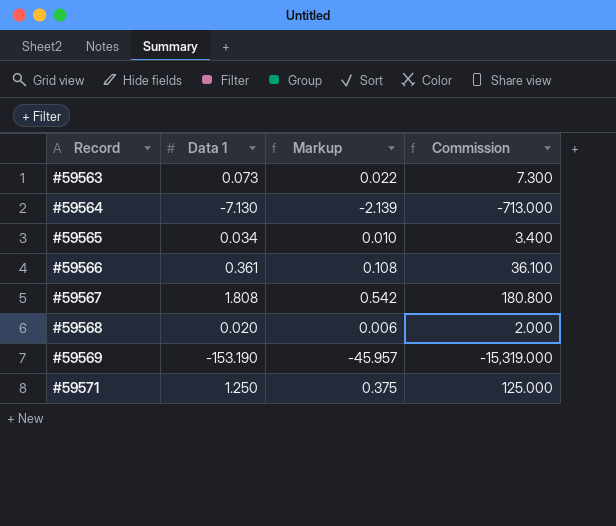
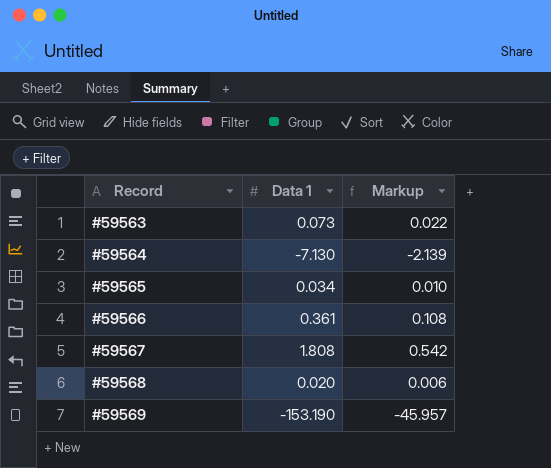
column Commission | formula: [Data 1] * 100 -> none
row #59571: 1.250 | 0.375 | 125.000 -> none

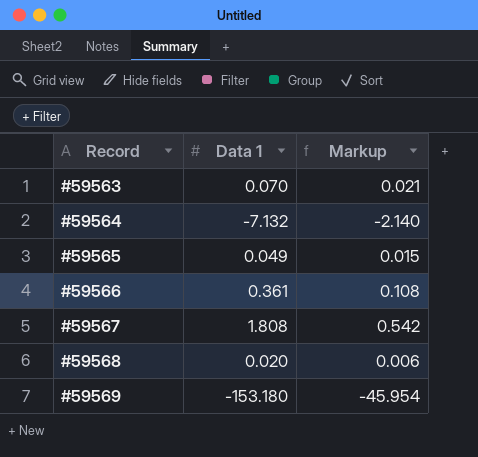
#59563 | Data 1: 0.073 -> 0.070
#59563 | Markup: 0.022 -> 0.021
#59564 | Data 1: -7.130 -> -7.132
#59564 | Markup: -2.139 -> -2.140
#59565 | Data 1: 0.034 -> 0.049
#59565 | Markup: 0.010 -> 0.015
#59569 | Data 1: -153.190 -> -153.180
#59569 | Markup: -45.957 -> -45.954

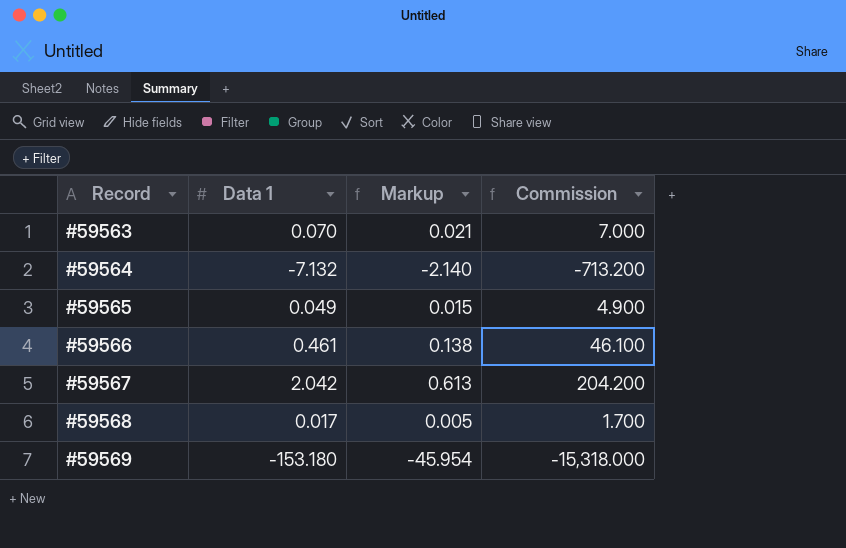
column Commission | formula: none -> [Data 1] * 100
#59566 | Data 1: 0.361 -> 0.461
#59566 | Markup: 0.108 -> 0.138
#59567 | Data 1: 1.808 -> 2.042
#59567 | Markup: 0.542 -> 0.613
#59568 | Data 1: 0.020 -> 0.017
#59568 | Markup: 0.006 -> 0.005

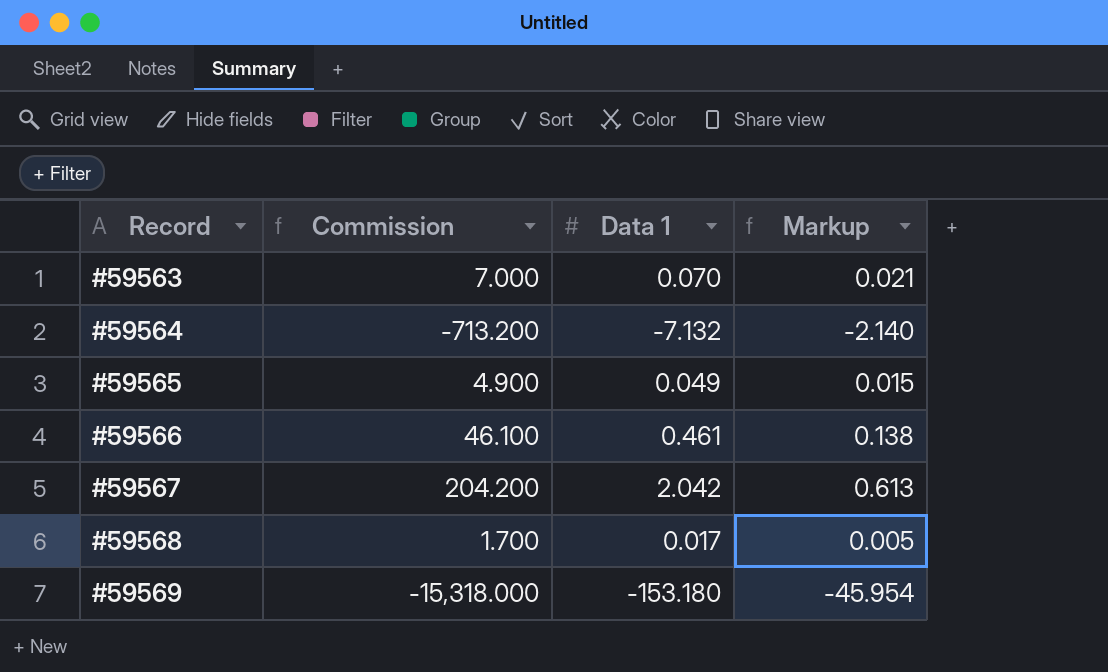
column Commission | position: 4 -> 2

